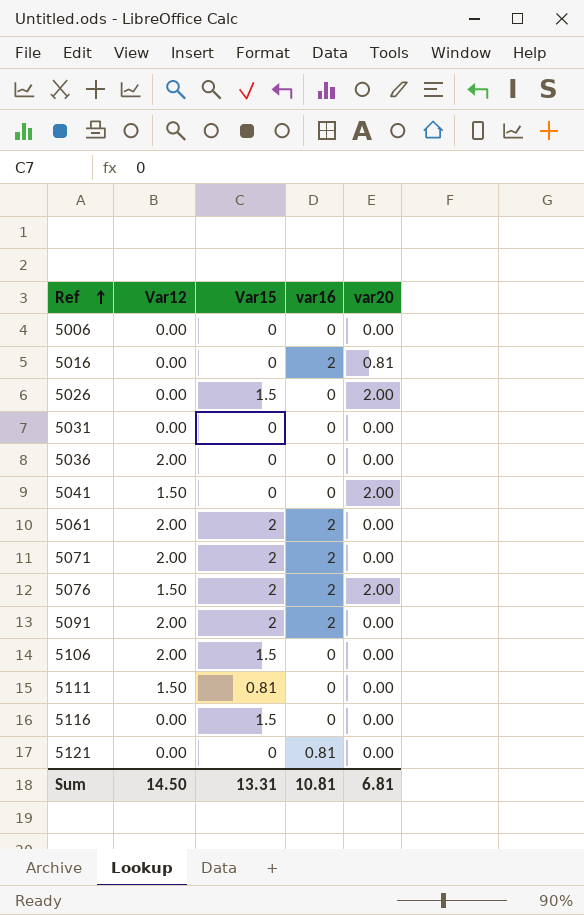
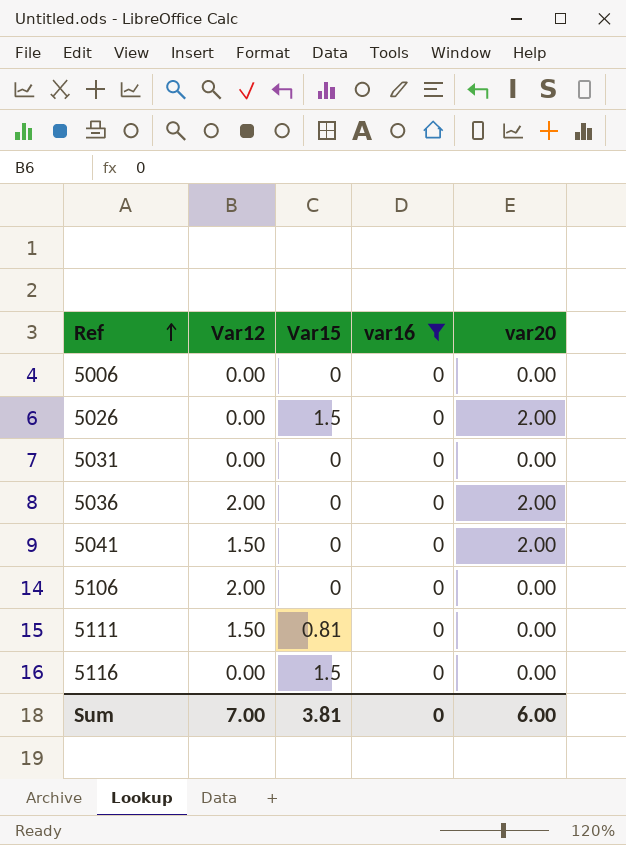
filter: none -> var16 = 0
5036 | var20: 0.00 -> 2.00
5106 | Var15: 1.5 -> 0
Sum | Var12: 14.50 -> 7.00
Sum | Var15: 13.31 -> 3.81
Sum | var16: 10.81 -> 0
Sum | var20: 6.81 -> 6.00

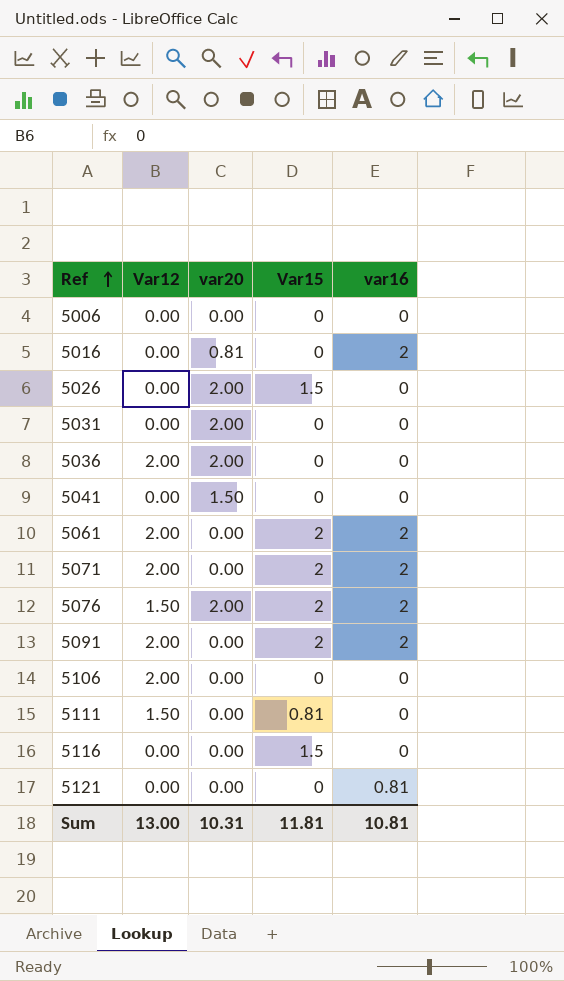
filter: var16 = 0 -> none
column var20 | position: 5 -> 3
5031 | var20: 0.00 -> 2.00
5041 | Var12: 1.50 -> 0.00
5041 | var20: 2.00 -> 1.50
Sum | Var12: 7.00 -> 13.00
Sum | var20: 6.00 -> 10.31
Sum | Var15: 3.81 -> 11.81
Sum | var16: 0 -> 10.81

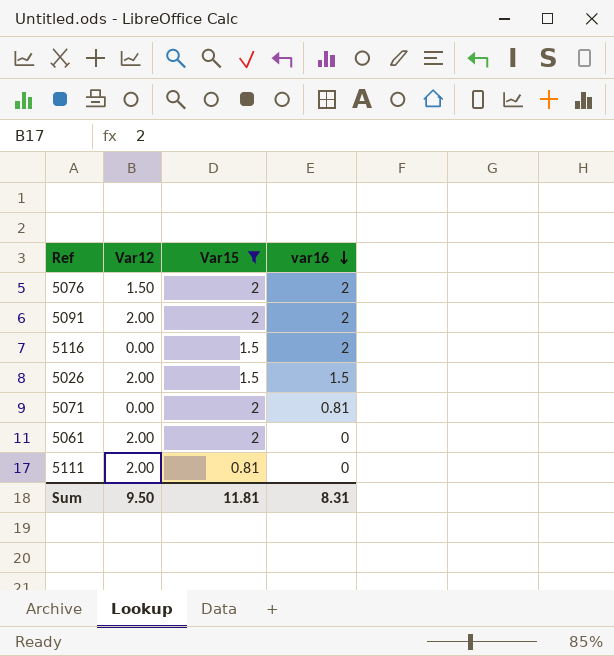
filter: none -> Var15 != 0
row order: Ref ascending -> var16 descending
column var20 | position: 3 -> none
5116 | var16: 0 -> 2
5026 | Var12: 0.00 -> 2.00
5026 | var16: 0 -> 1.5
5071 | Var12: 2.00 -> 0.00
5071 | var16: 2 -> 0.81
5061 | var16: 2 -> 0
5111 | Var12: 1.50 -> 2.00
Sum | Var12: 13.00 -> 9.50
Sum | var16: 10.81 -> 8.31

